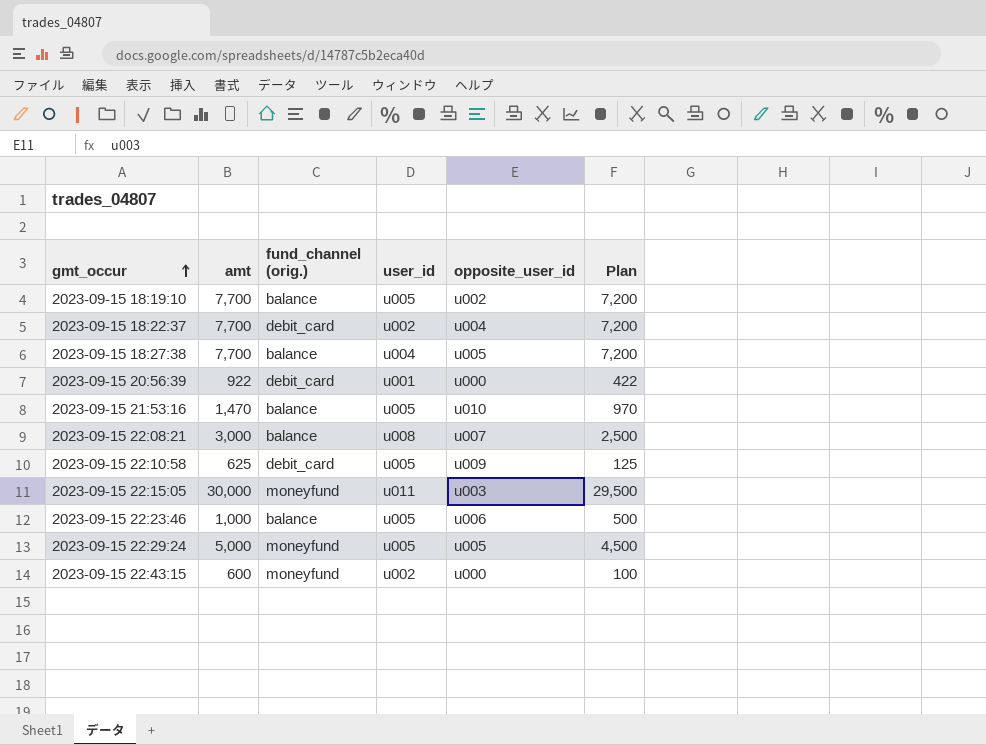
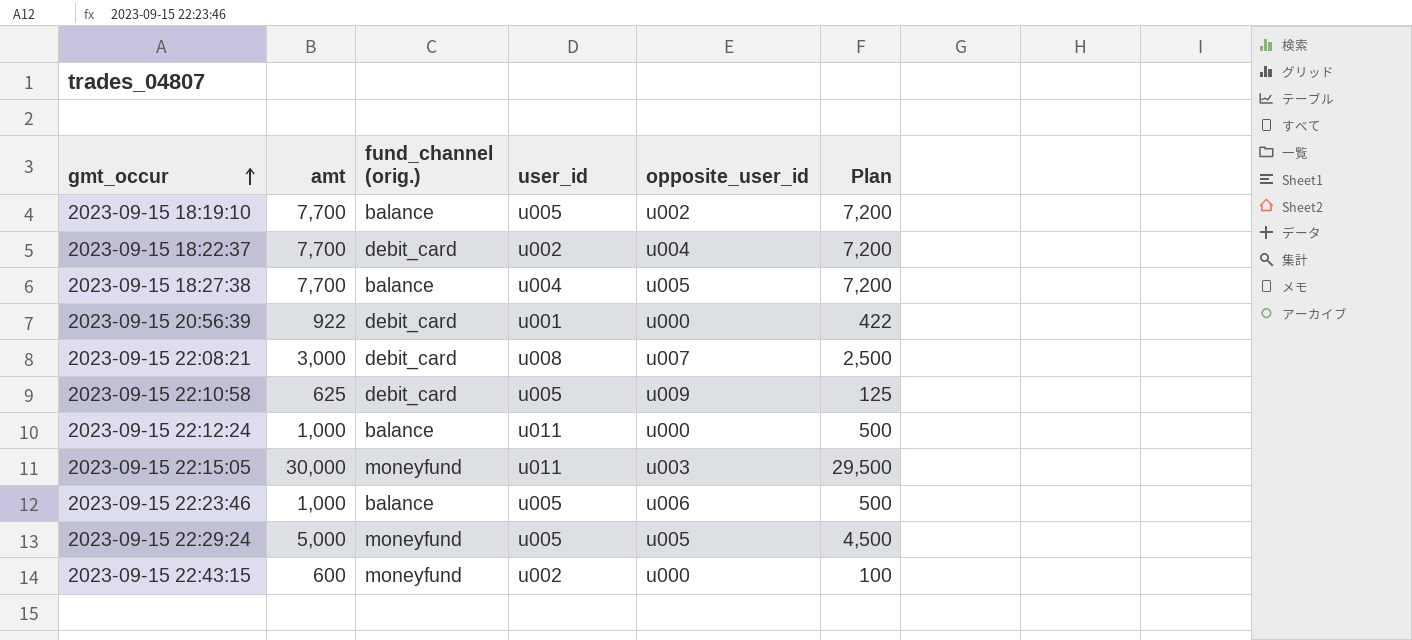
row 2023-09-15 21:53:16: 1,470 | balance | u005 | u010 | 970 -> none
2023-09-15 22:08:21 | fund_channel (orig.): balance -> debit_card
row 2023-09-15 22:12:24: none -> 1,000 | balance | u011 | u000 | 500

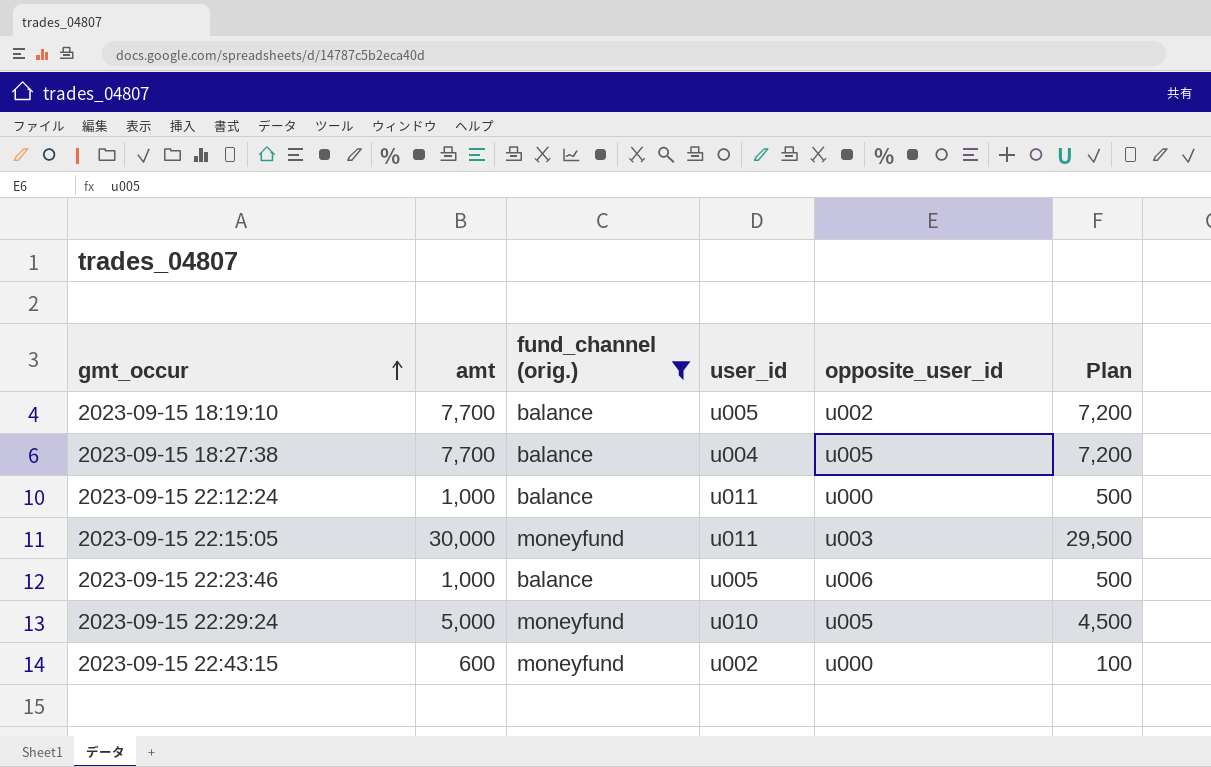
filter: none -> fund_channel (orig.) != debit_card
2023-09-15 22:29:24 | user_id: u005 -> u010

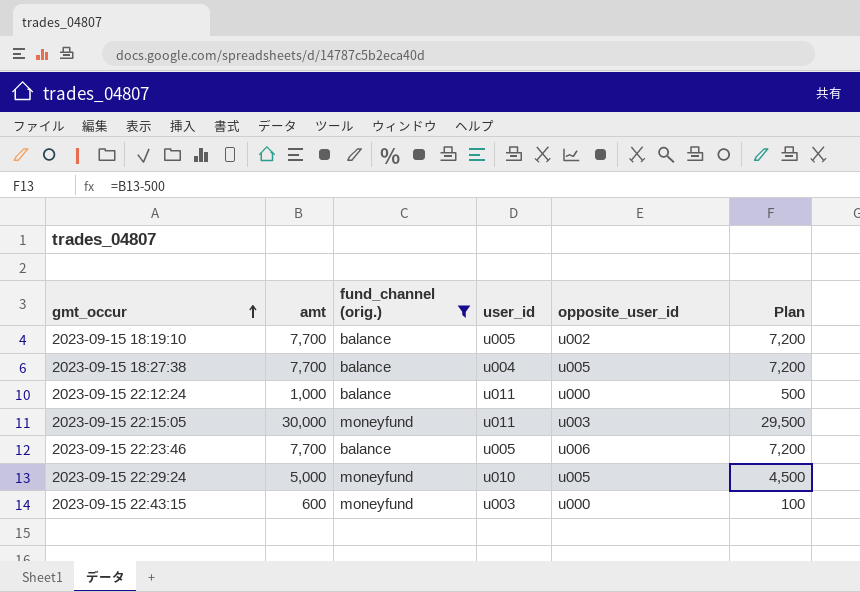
2023-09-15 22:23:46 | amt: 1,000 -> 7,700
2023-09-15 22:23:46 | Plan: 500 -> 7,200
2023-09-15 22:43:15 | user_id: u002 -> u003

